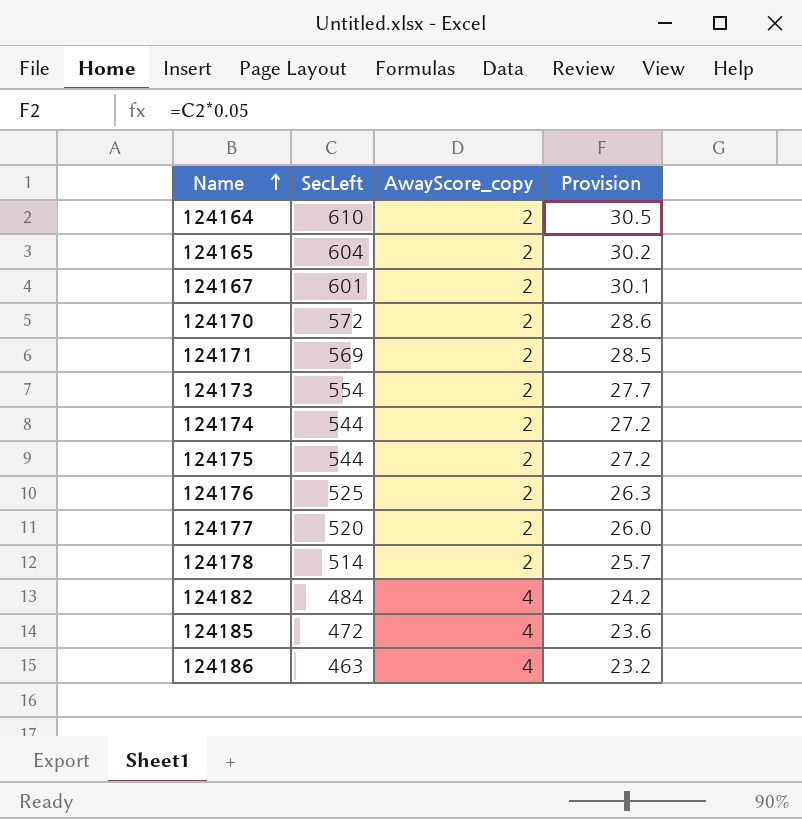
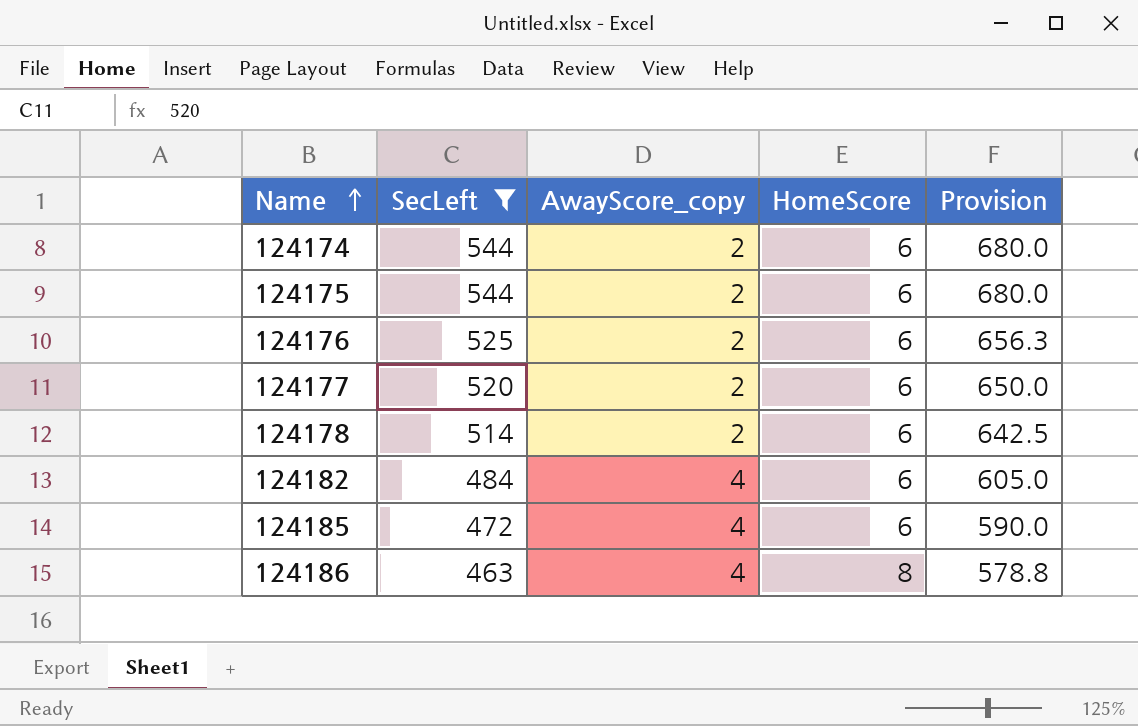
filter: none -> SecLeft <= 544
column HomeScore | position: none -> 4
column Provision | formula: [SecLeft] * 0.05 -> [SecLeft] * 1.25

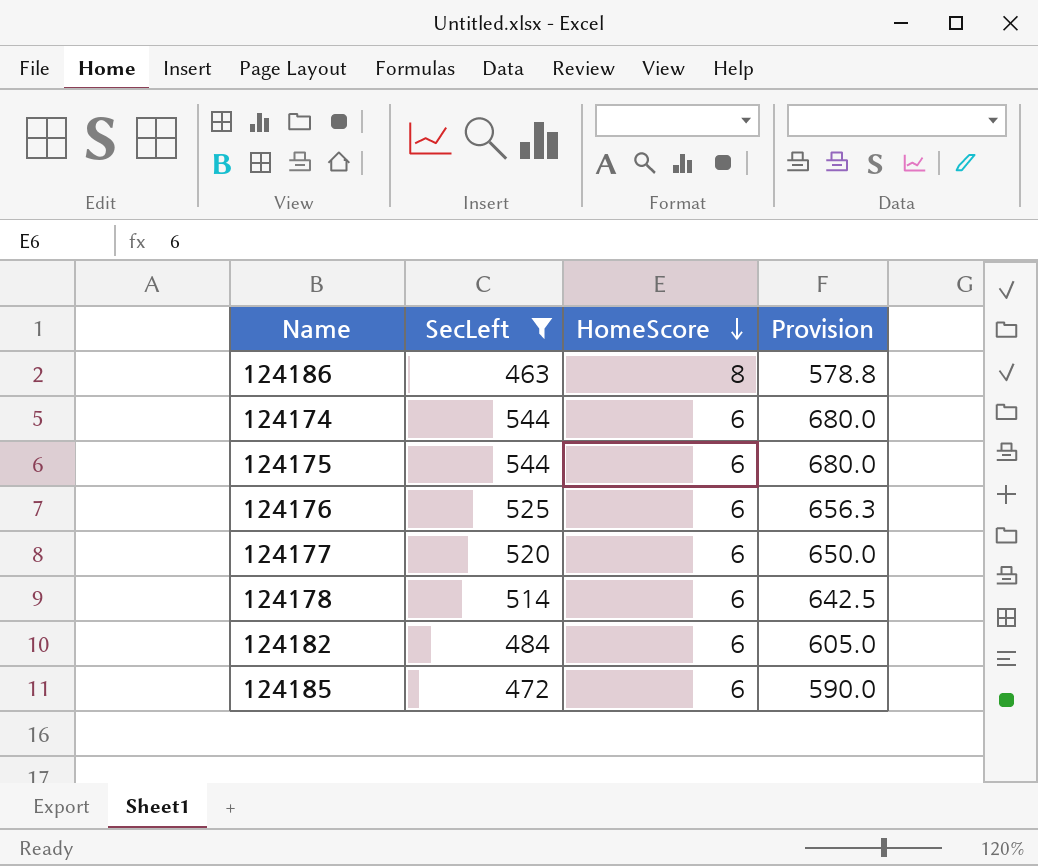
row order: Name ascending -> HomeScore descending
column AwayScore_copy | position: 3 -> none

